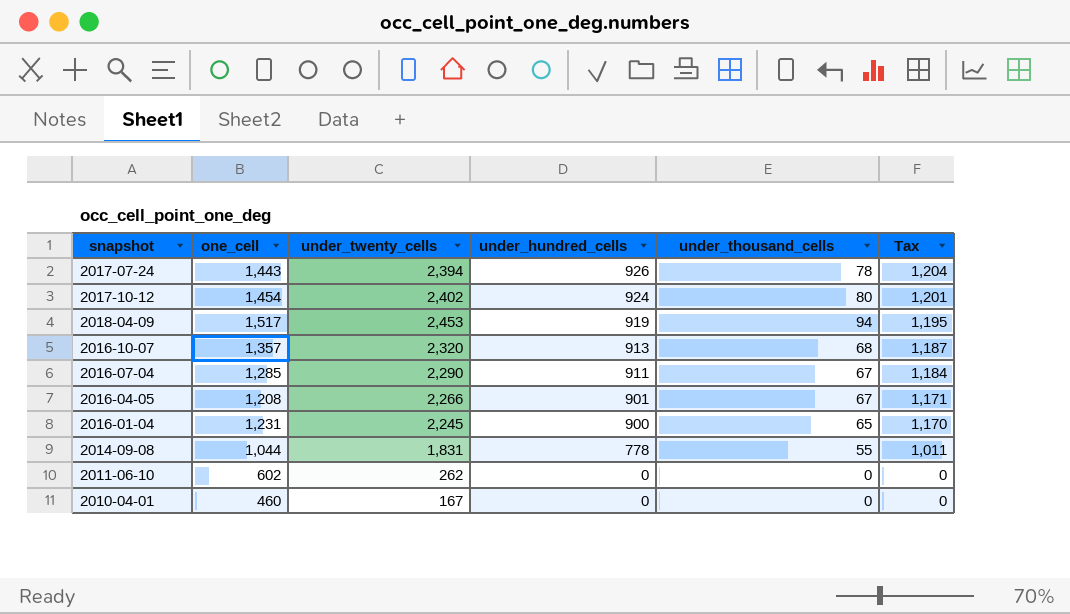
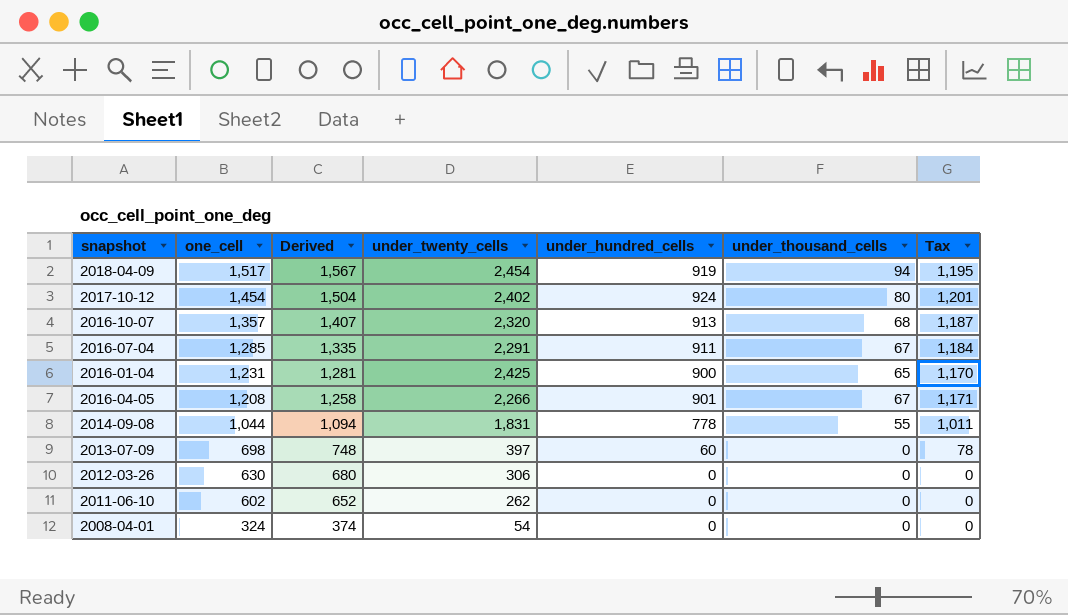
row order: under_hundred_cells descending -> one_cell descending
column Derived | formula: none -> [one_cell] + 50
row 2017-07-24: 1,443 | 2,394 | 926 | 78 | 1,204 -> none
row 2010-04-01: 460 | 167 | 0 | 0 | 0 -> none
2018-04-09 | under_twenty_cells: 2,453 -> 2,454
2016-07-04 | under_twenty_cells: 2,290 -> 2,291
2016-01-04 | under_twenty_cells: 2,245 -> 2,425
row 2013-07-09: none -> 698 | 748 | 397 | 60 | 0 | 78
row 2012-03-26: none -> 630 | 680 | 306 | 0 | 0 | 0
row 2008-04-01: none -> 324 | 374 | 54 | 0 | 0 | 0

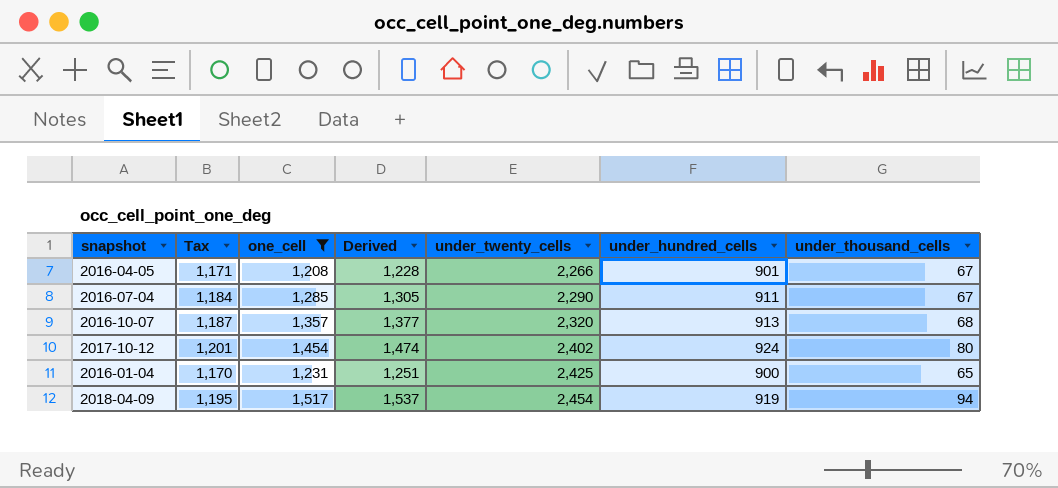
filter: none -> one_cell >= 1,208
row order: one_cell descending -> under_twenty_cells ascending
column Tax | position: 7 -> 2
column Derived | formula: [one_cell] + 50 -> [one_cell] + 20
2016-07-04 | under_twenty_cells: 2,291 -> 2,290

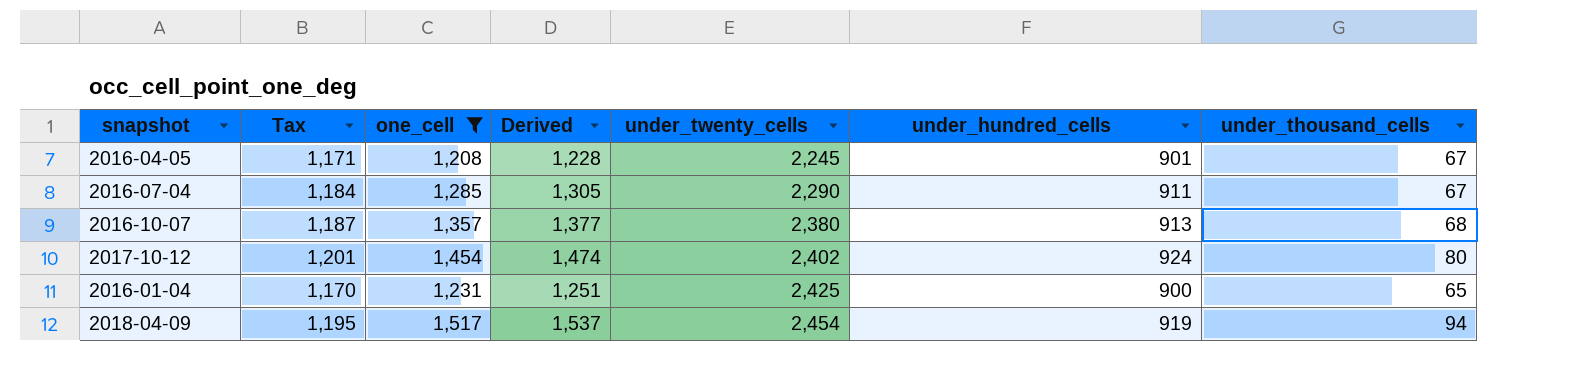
2016-04-05 | under_twenty_cells: 2,266 -> 2,245
2016-10-07 | under_twenty_cells: 2,320 -> 2,380

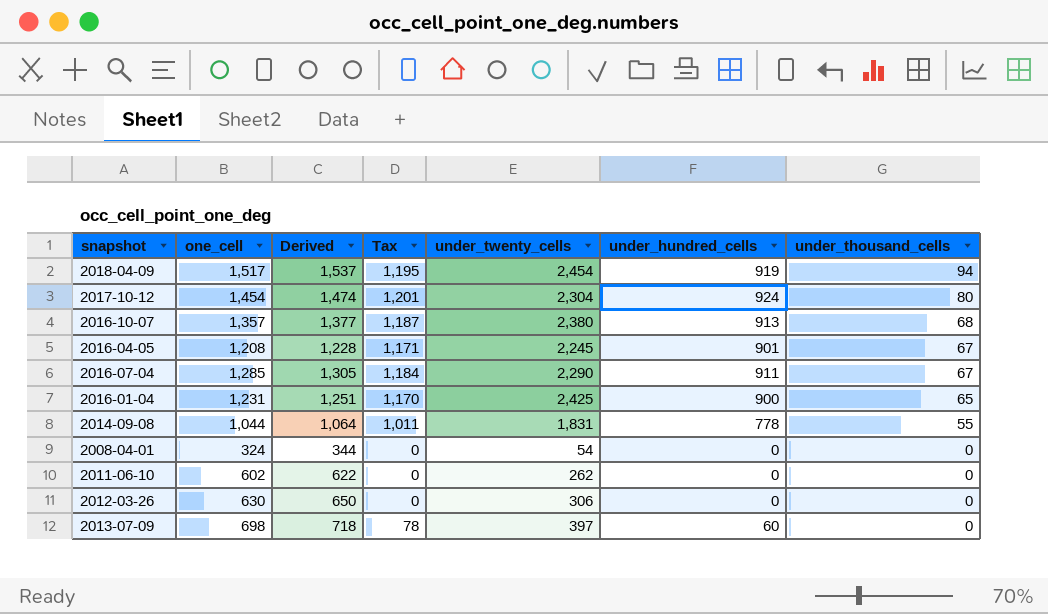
filter: one_cell >= 1,208 -> none
row order: under_twenty_cells ascending -> under_thousand_cells descending
column Tax | position: 2 -> 4
2017-10-12 | under_twenty_cells: 2,402 -> 2,304

